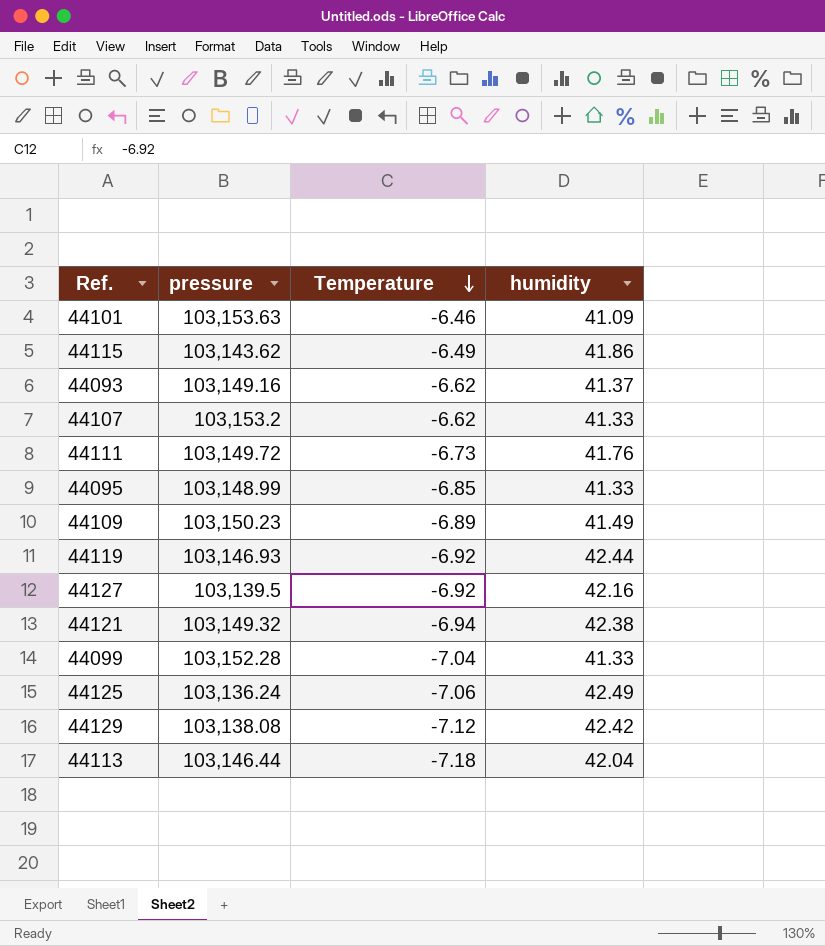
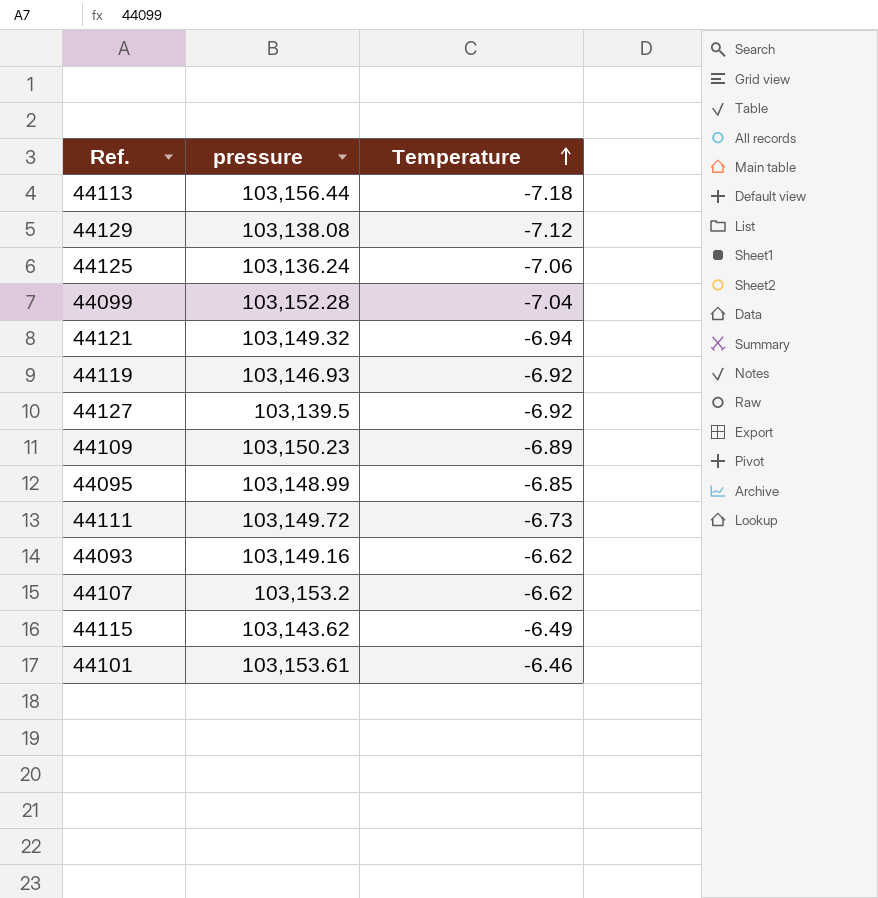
row order: Temperature descending -> Temperature ascending
column humidity | position: 4 -> none
44113 | pressure: 103,146.44 -> 103,156.44
44101 | pressure: 103,153.63 -> 103,153.61

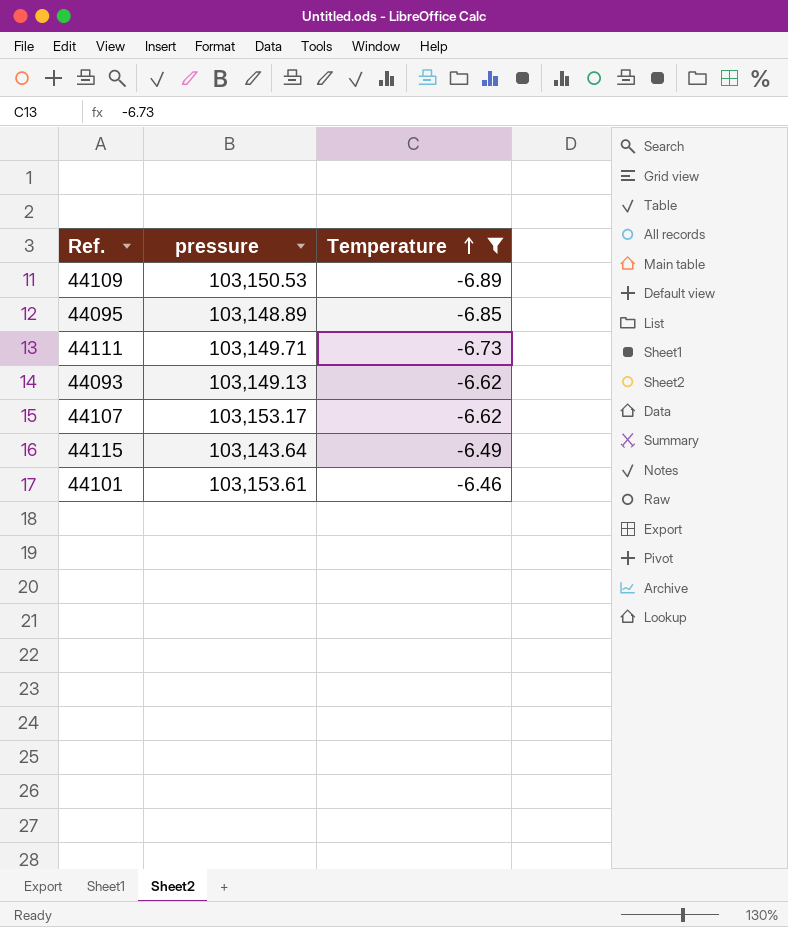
filter: none -> Temperature >= -6.89
44109 | pressure: 103,150.23 -> 103,150.53
44095 | pressure: 103,148.99 -> 103,148.89
44111 | pressure: 103,149.72 -> 103,149.71
44093 | pressure: 103,149.16 -> 103,149.13
44107 | pressure: 103,153.2 -> 103,153.17
44115 | pressure: 103,143.62 -> 103,143.64

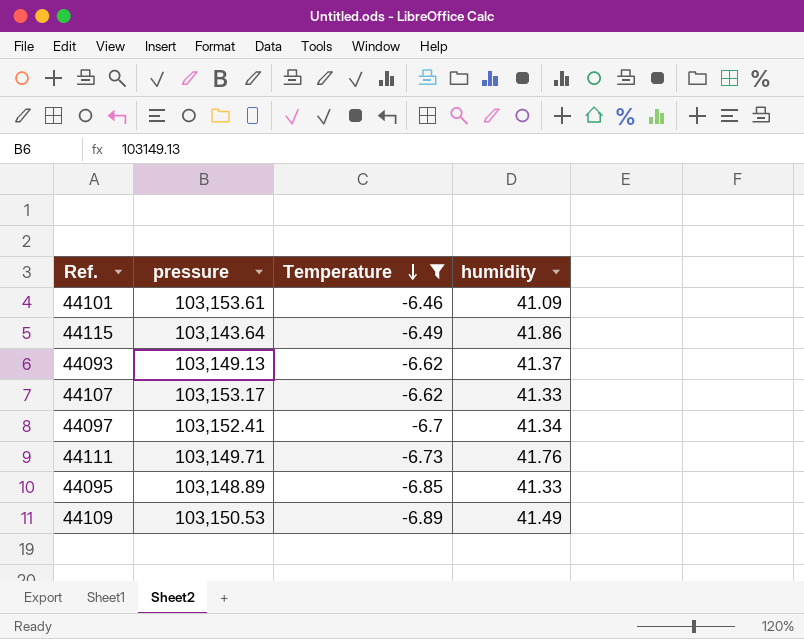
row order: Temperature ascending -> Temperature descending
column humidity | position: none -> 4
row 44097: none -> 103,152.41 | -6.7 | 41.34

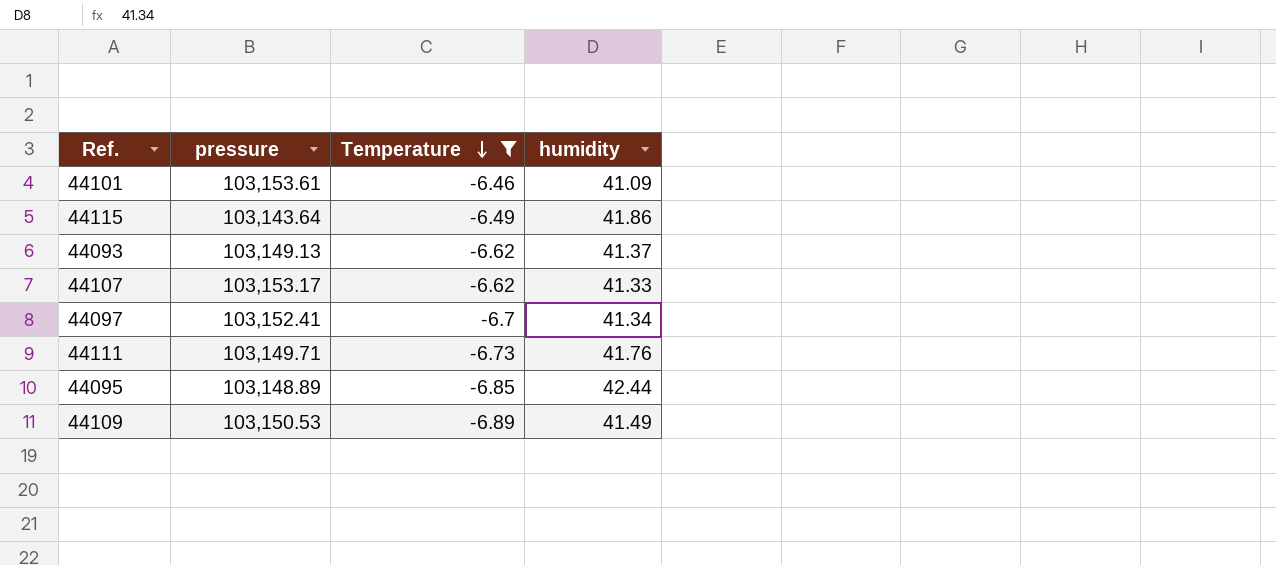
44095 | humidity: 41.33 -> 42.44

